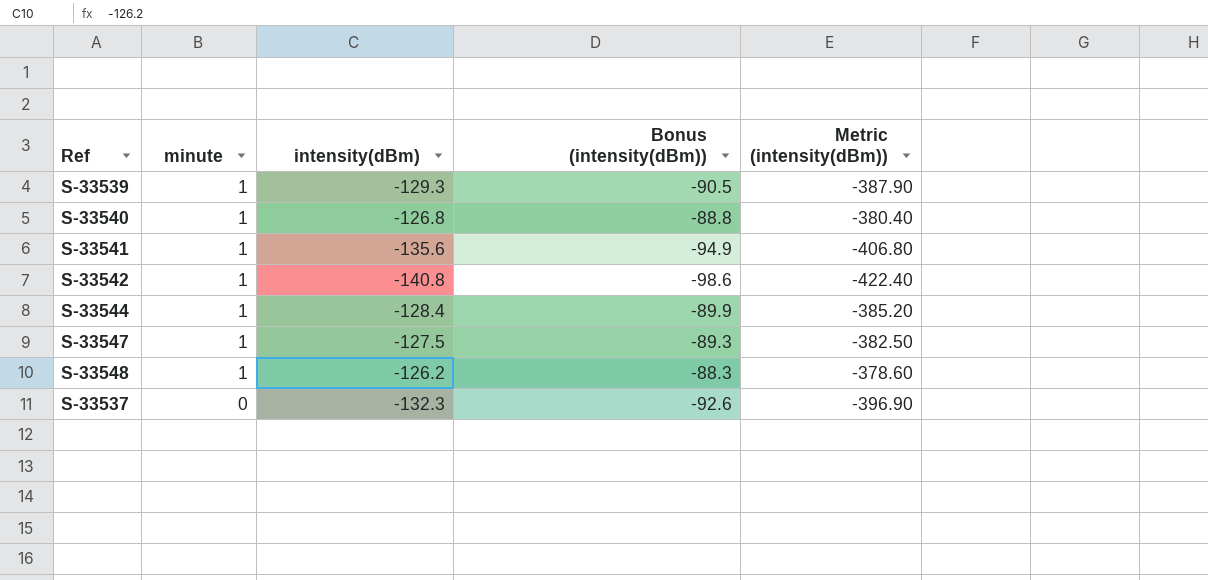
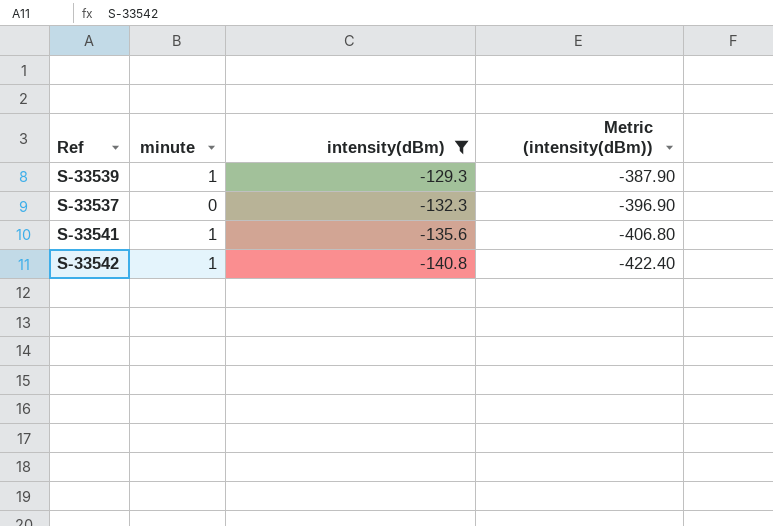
filter: none -> intensity(dBm) <= -129.3
row order: minute descending -> intensity(dBm) descending
column Bonus (intensity(dBm)) | formula: [intensity(dBm)] * 0.7 -> none

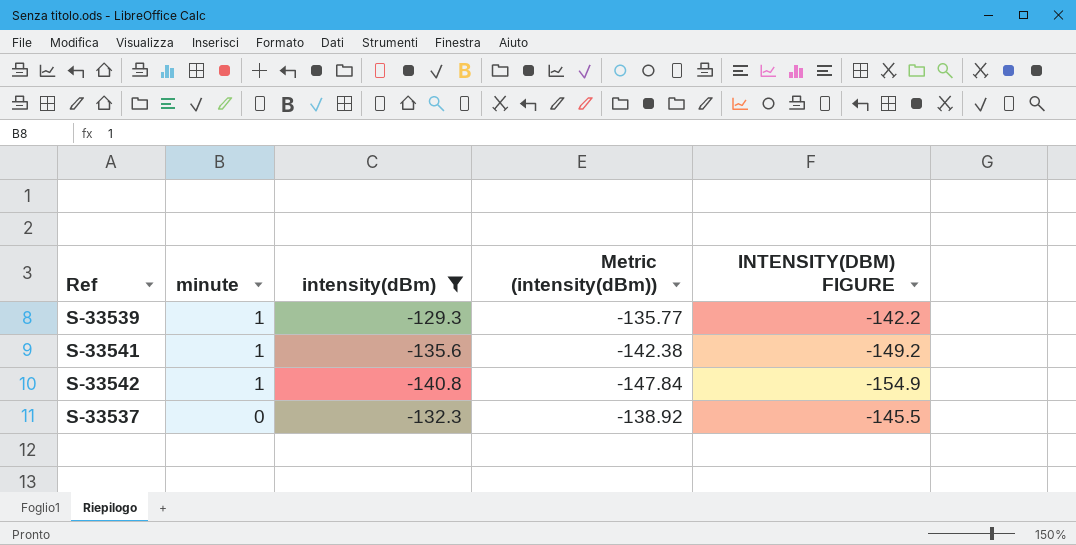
row order: intensity(dBm) descending -> minute descending
column Metric (intensity(dBm)) | formula: [intensity(dBm)] * 3 -> [intensity(dBm)] * 1.05
column INTENSITY(DBM) FIGURE | formula: none -> [intensity(dBm)] * 1.1

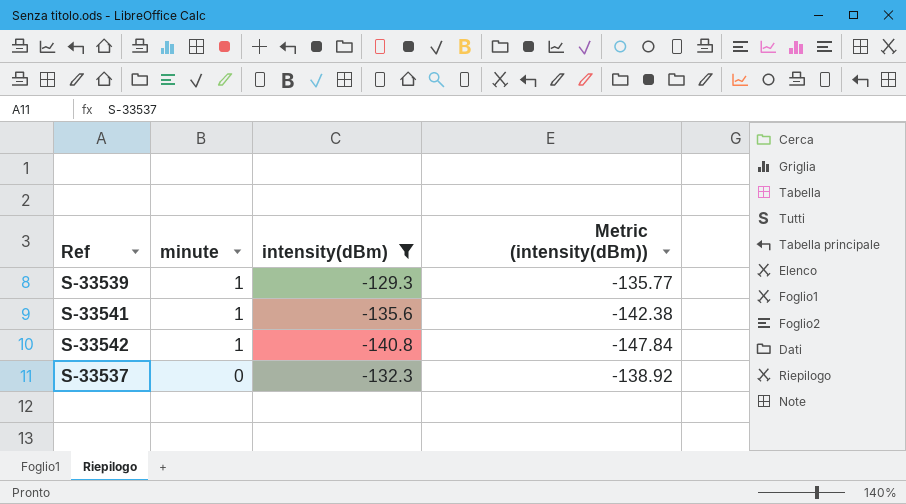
column INTENSITY(DBM) FIGURE | formula: [intensity(dBm)] * 1.1 -> none

